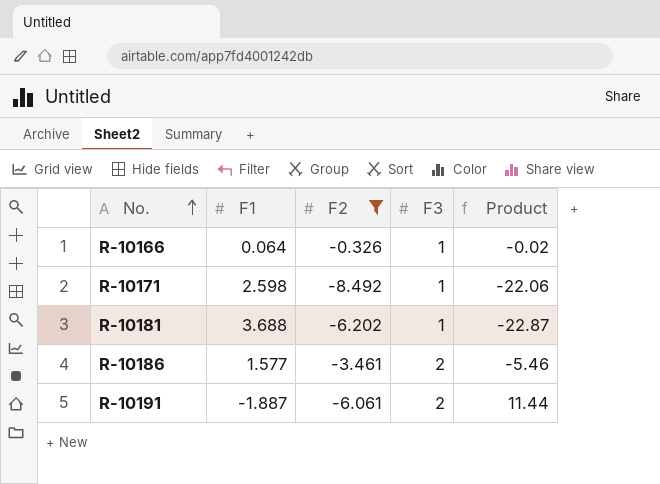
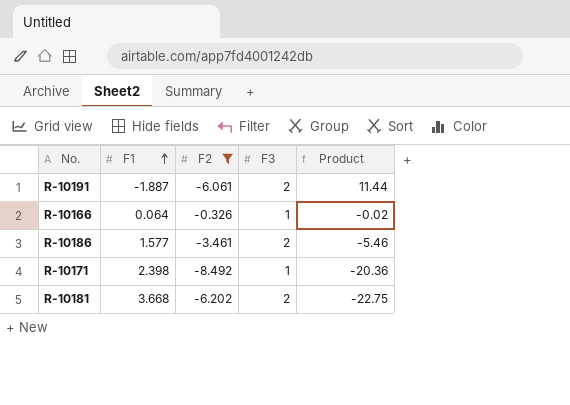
row order: No. ascending -> F1 ascending
R-10171 | F1: 2.598 -> 2.398
R-10171 | Product: -22.06 -> -20.36
R-10181 | F1: 3.688 -> 3.668
R-10181 | F3: 1 -> 2
R-10181 | Product: -22.87 -> -22.75

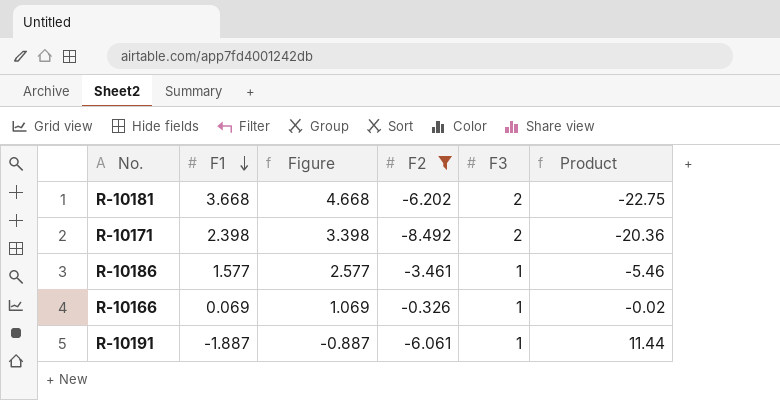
row order: F1 ascending -> F1 descending
column Figure | formula: none -> [F1] + 1
R-10171 | F3: 1 -> 2
R-10186 | F3: 2 -> 1
R-10166 | F1: 0.064 -> 0.069
R-10191 | F3: 2 -> 1

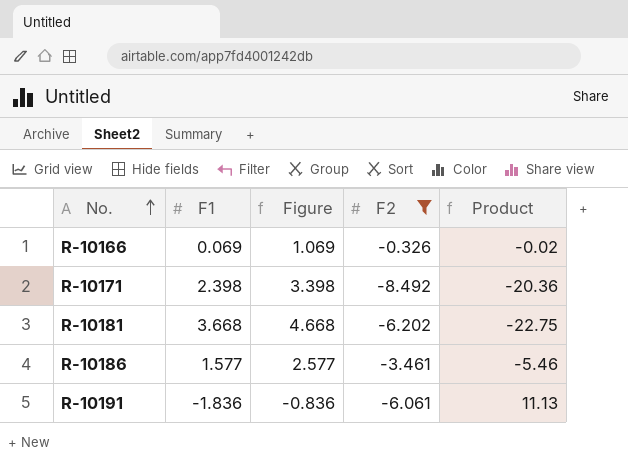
row order: F1 descending -> No. ascending
column F3 | position: 5 -> none
R-10191 | F1: -1.887 -> -1.836
R-10191 | Figure: -0.887 -> -0.836
R-10191 | Product: 11.44 -> 11.13

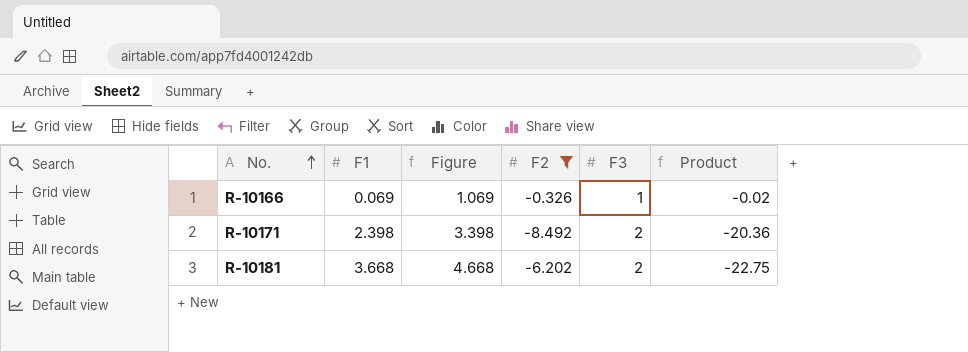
column F3 | position: none -> 5
row R-10186: 1.577 | 2.577 | -3.461 | -5.46 -> none
row R-10191: -1.836 | -0.836 | -6.061 | 11.13 -> none

